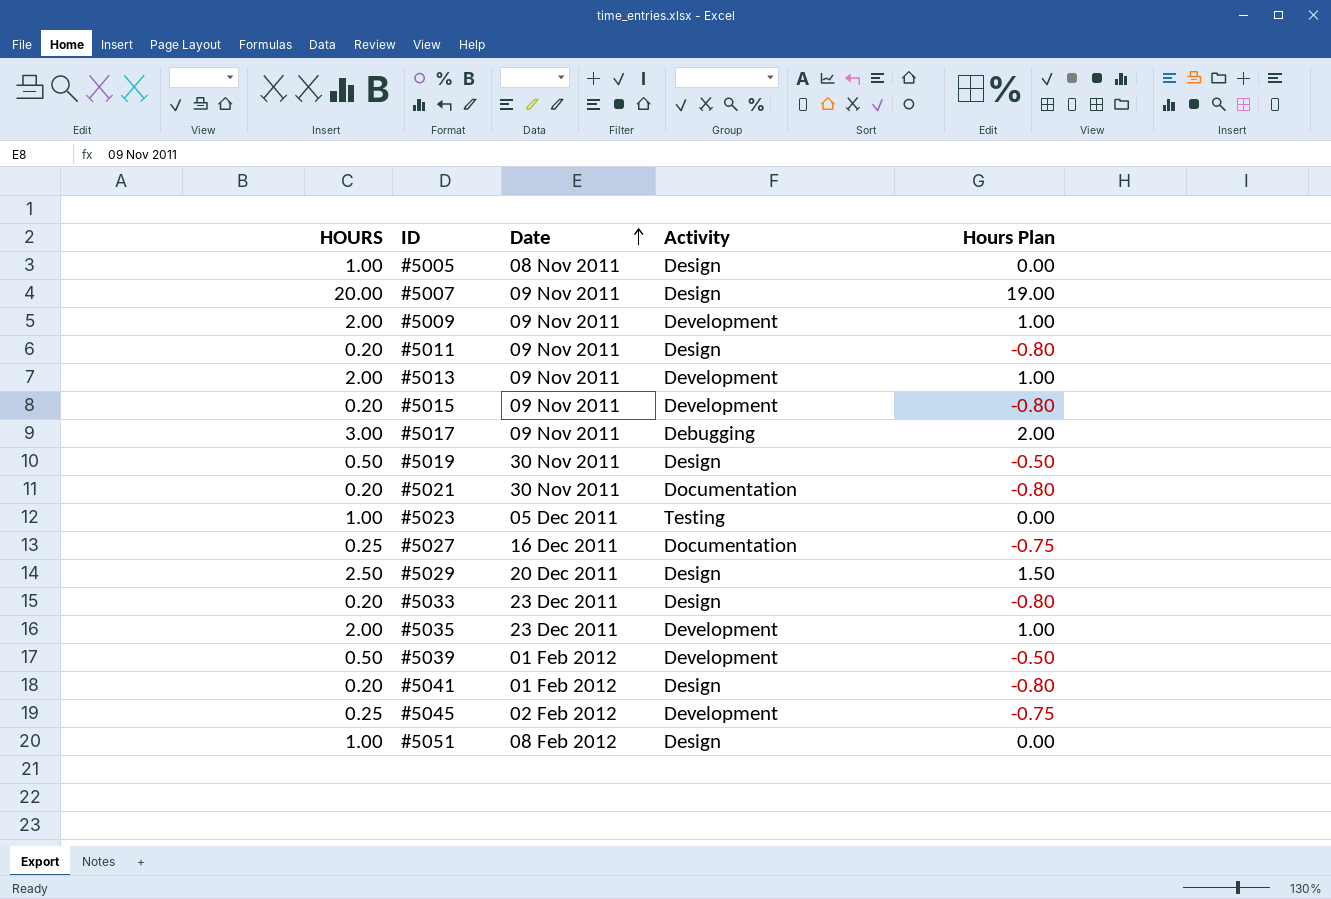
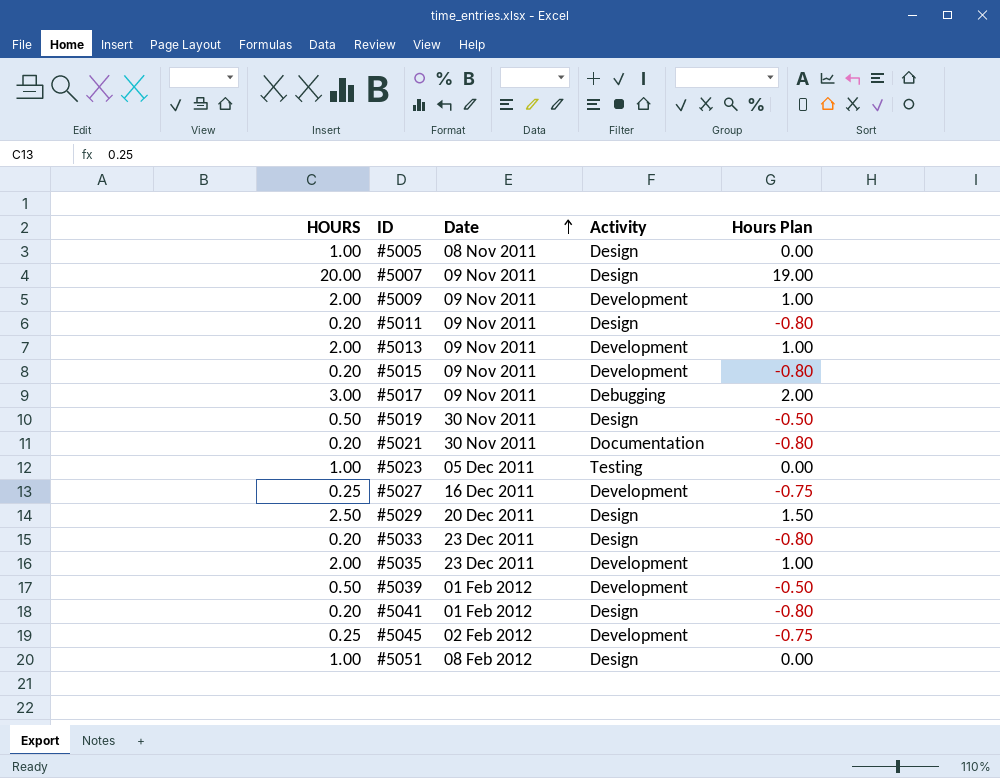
#5027 | Activity: Documentation -> Development

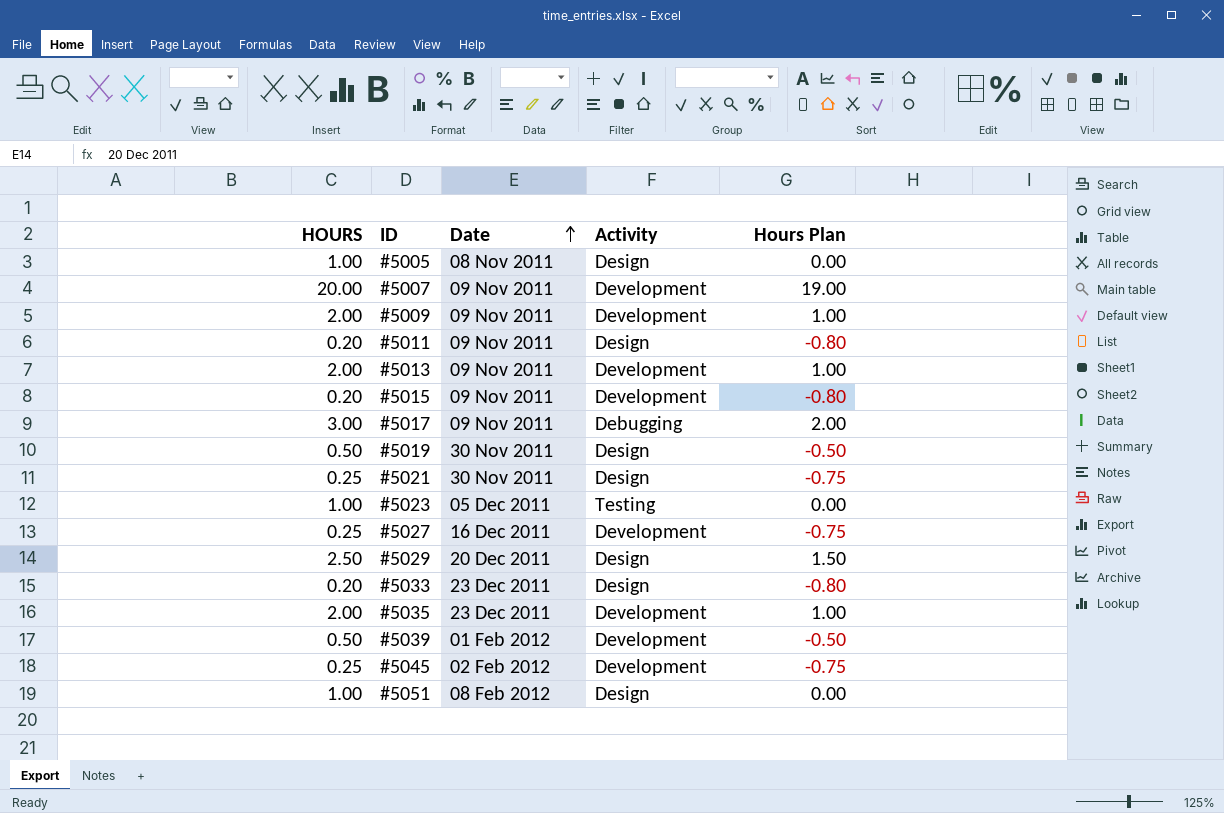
row #5041: 0.20 | 01 Feb 2012 | Design | -0.80 -> none
#5007 | Activity: Design -> Development
#5021 | HOURS: 0.20 -> 0.25
#5021 | Activity: Documentation -> Design
#5021 | Hours Plan: -0.80 -> -0.75

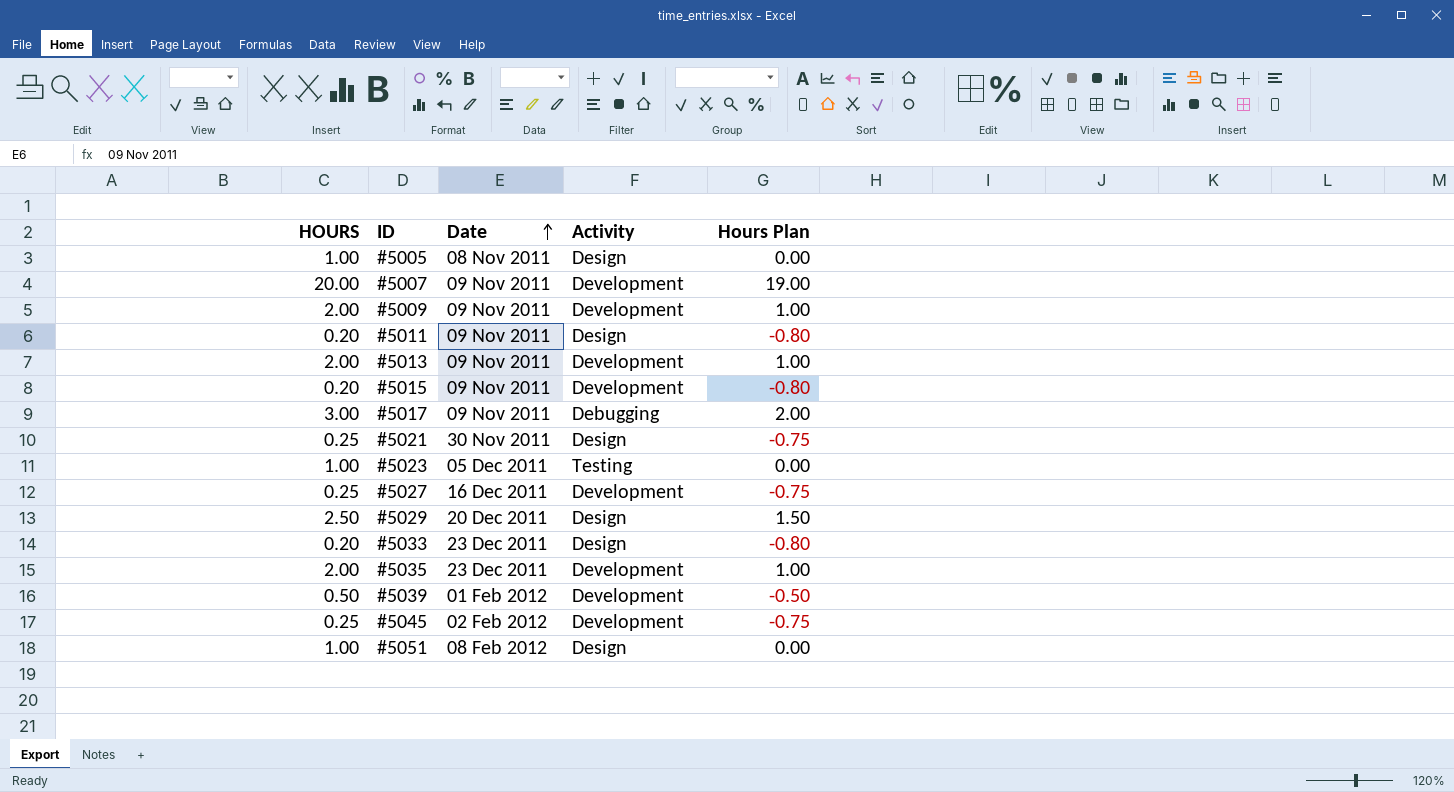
row #5019: 0.50 | 30 Nov 2011 | Design | -0.50 -> none

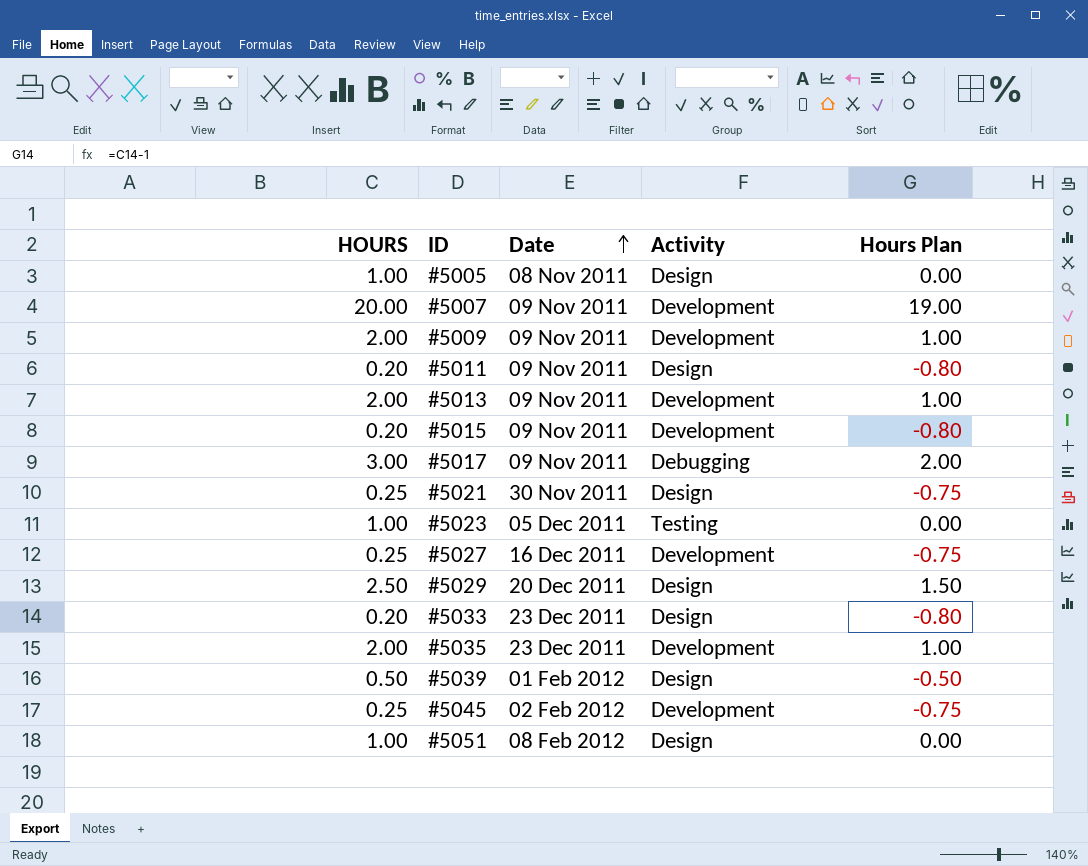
#5039 | Activity: Development -> Design

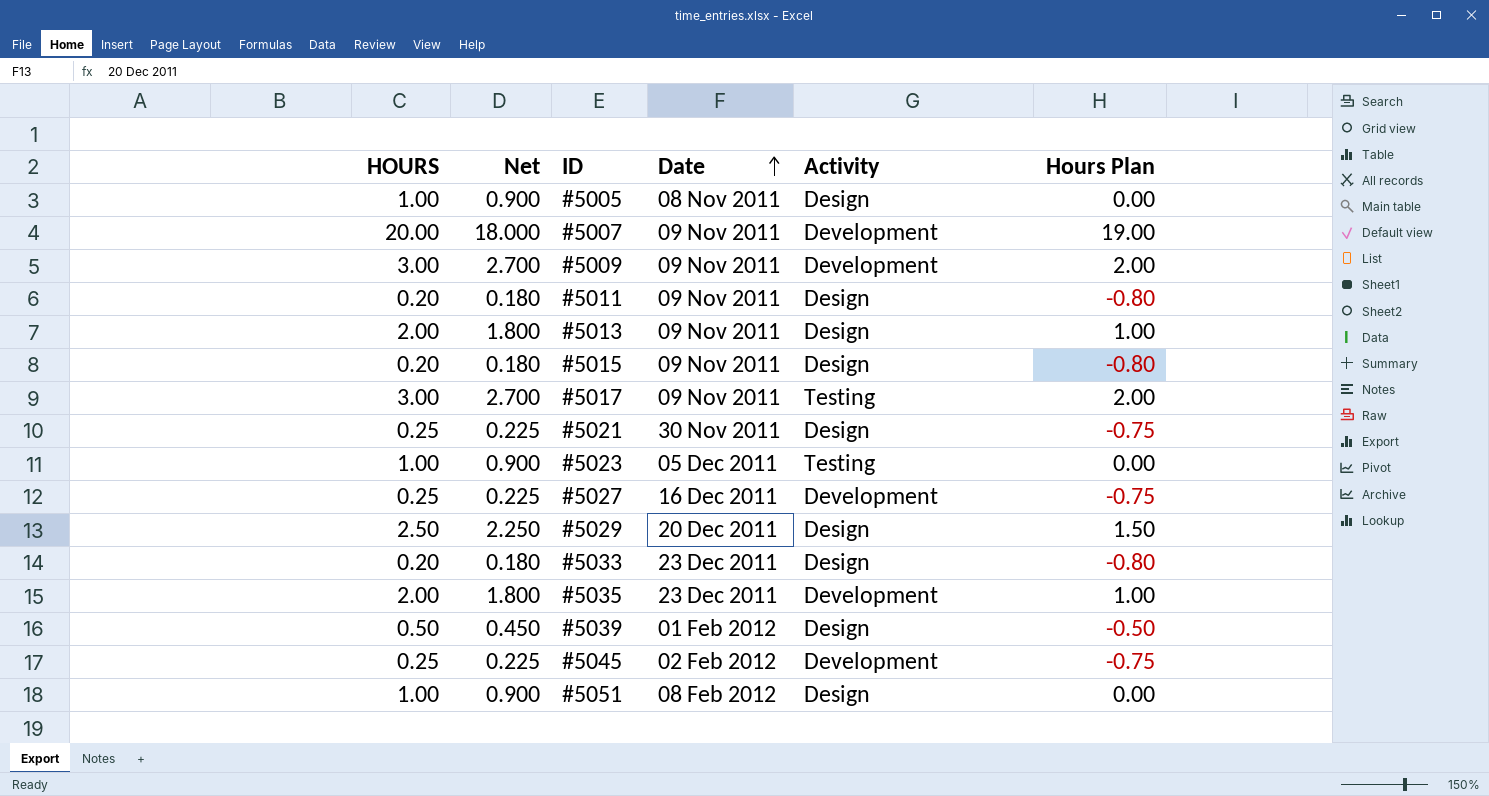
column Net | formula: none -> [HOURS] * 0.9
#5009 | HOURS: 2.00 -> 3.00
#5009 | Hours Plan: 1.00 -> 2.00
#5013 | Activity: Development -> Design
#5015 | Activity: Development -> Design
#5017 | Activity: Debugging -> Testing

